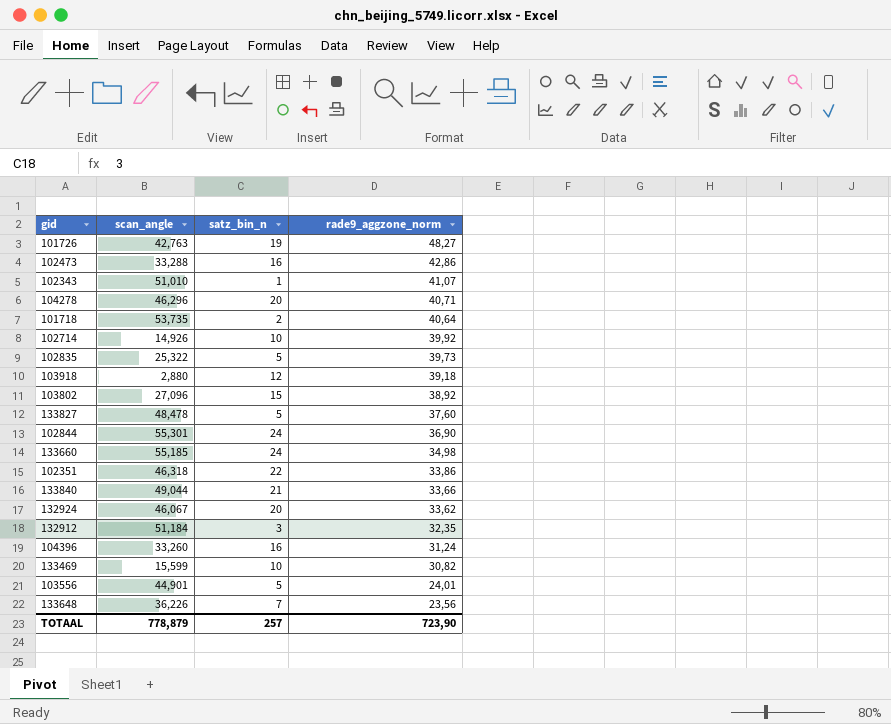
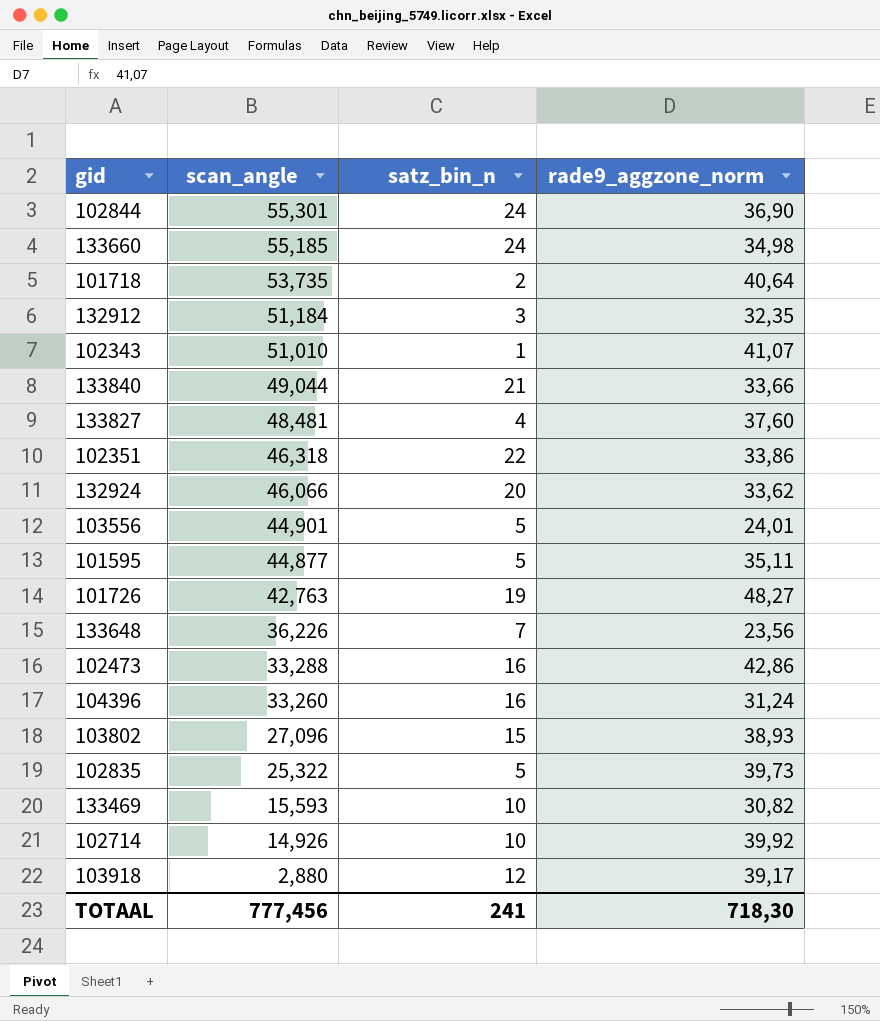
row order: rade9_aggzone_norm descending -> scan_angle descending
row 104278: 46,296 | 20 | 40,71 -> none
133827 | scan_angle: 48,478 -> 48,481
133827 | satz_bin_n: 5 -> 4
132924 | scan_angle: 46,067 -> 46,066
row 101595: none -> 44,877 | 5 | 35,11
103802 | rade9_aggzone_norm: 38,92 -> 38,93
133469 | scan_angle: 15,599 -> 15,593
103918 | rade9_aggzone_norm: 39,18 -> 39,17
TOTAAL | scan_angle: 778,879 -> 777,456
TOTAAL | satz_bin_n: 257 -> 241
TOTAAL | rade9_aggzone_norm: 723,90 -> 718,30

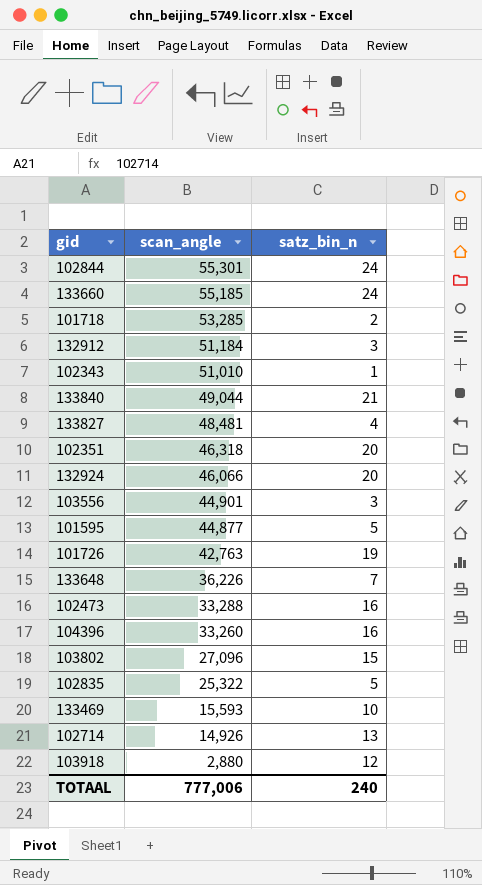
column rade9_aggzone_norm | position: 4 -> none
101718 | scan_angle: 53,735 -> 53,285
102351 | satz_bin_n: 22 -> 20
103556 | satz_bin_n: 5 -> 3
102714 | satz_bin_n: 10 -> 13
TOTAAL | scan_angle: 777,456 -> 777,006
TOTAAL | satz_bin_n: 241 -> 240

